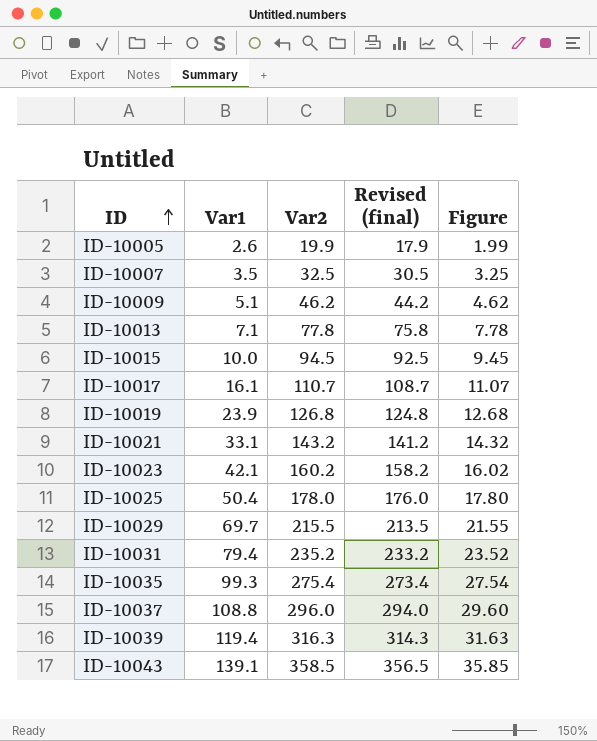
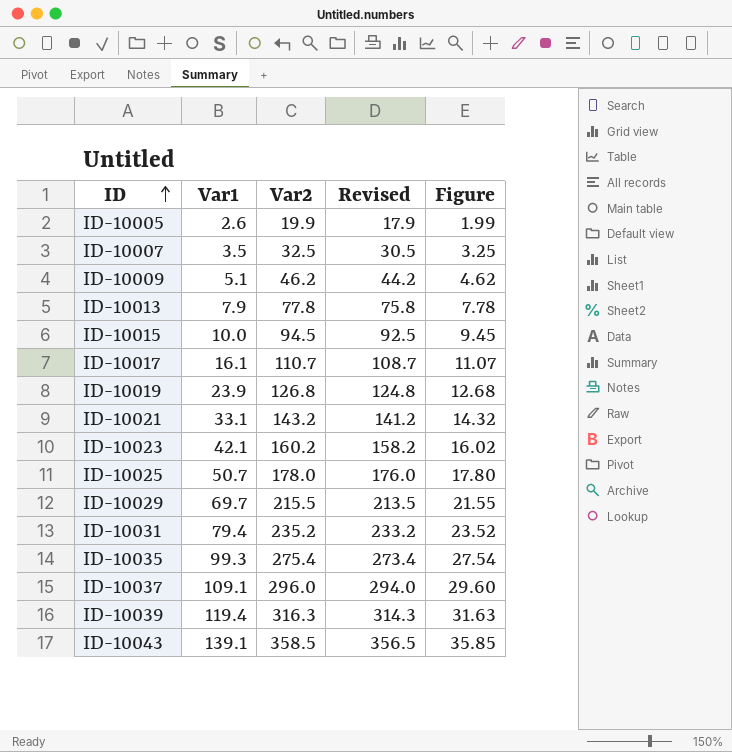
column name: Revised (final) -> Revised
ID-10013 | Var1: 7.1 -> 7.9
ID-10025 | Var1: 50.4 -> 50.7
ID-10037 | Var1: 108.8 -> 109.1

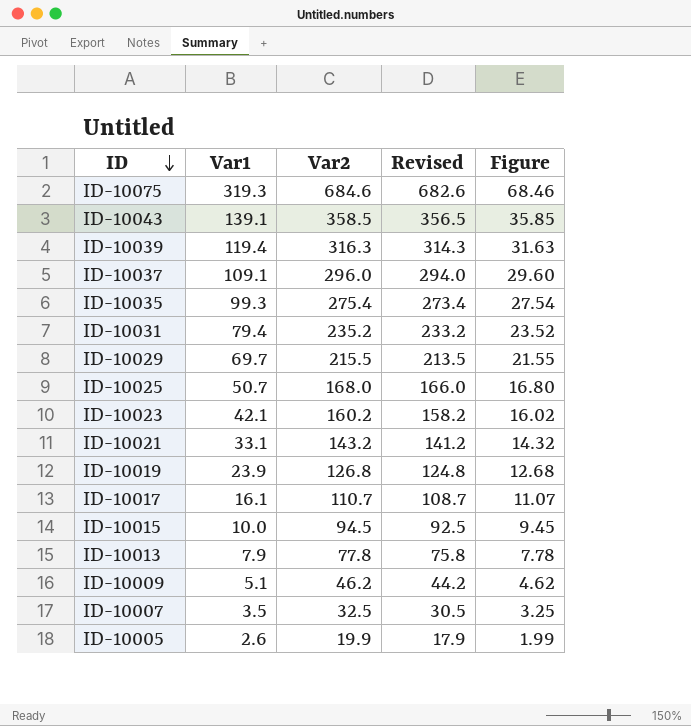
row order: ID ascending -> ID descending
row ID-10075: none -> 319.3 | 684.6 | 682.6 | 68.46
ID-10025 | Var2: 178.0 -> 168.0
ID-10025 | Revised: 176.0 -> 166.0
ID-10025 | Figure: 17.80 -> 16.80

